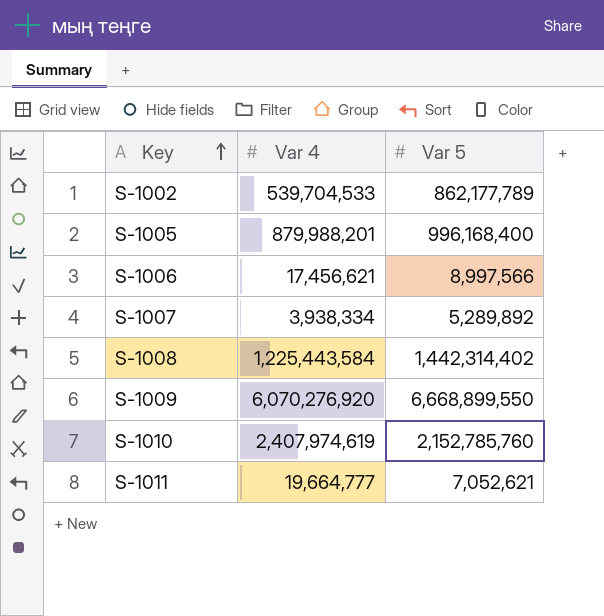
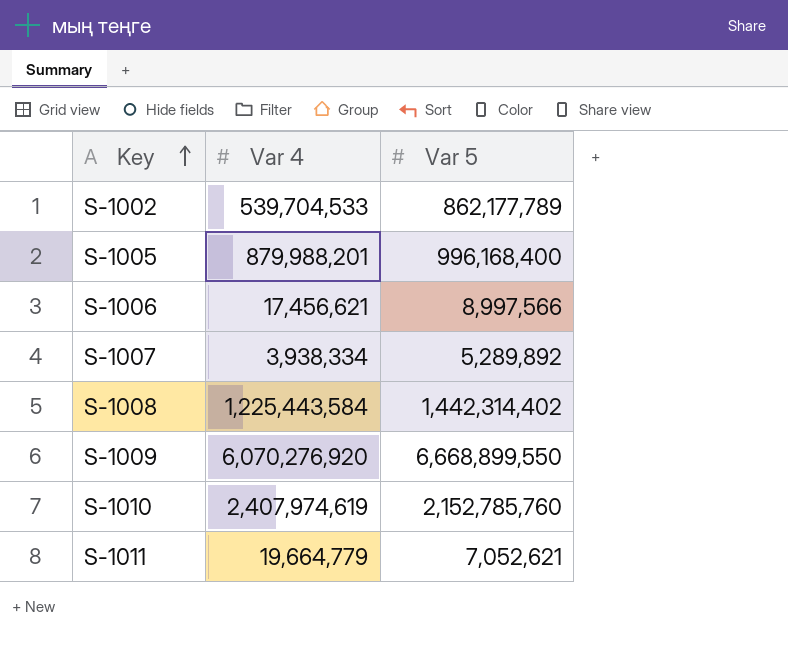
S-1011 | Var 4: 19,664,777 -> 19,664,779

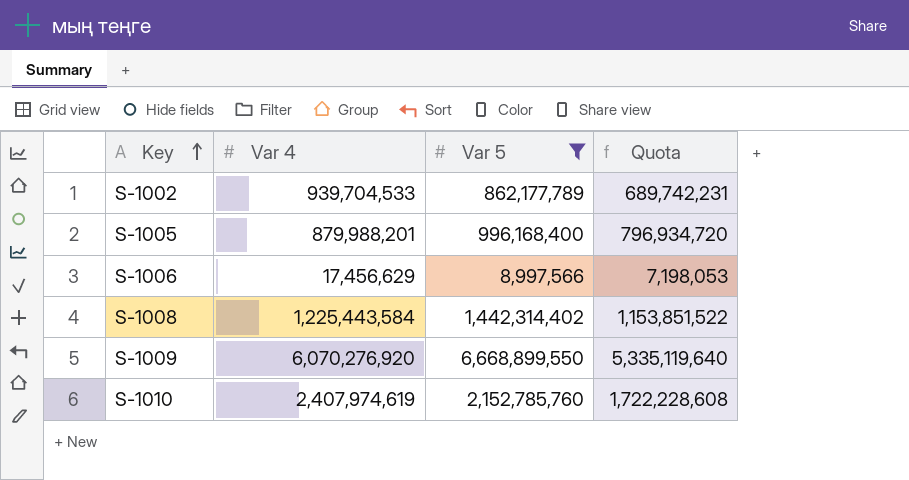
filter: none -> Var 5 >= 8,997,566
column Quota | formula: none -> [Var 5] * 0.8
S-1002 | Var 4: 539,704,533 -> 939,704,533
S-1006 | Var 4: 17,456,621 -> 17,456,629

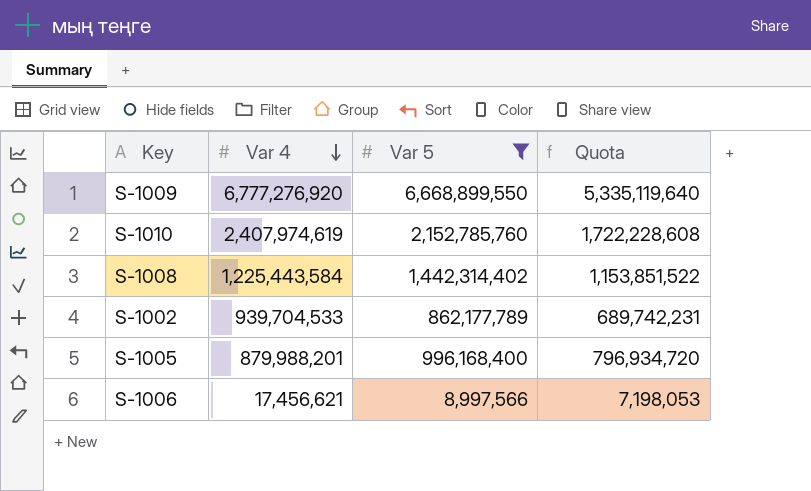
row order: Key ascending -> Var 4 descending
S-1009 | Var 4: 6,070,276,920 -> 6,777,276,920
S-1006 | Var 4: 17,456,629 -> 17,456,621

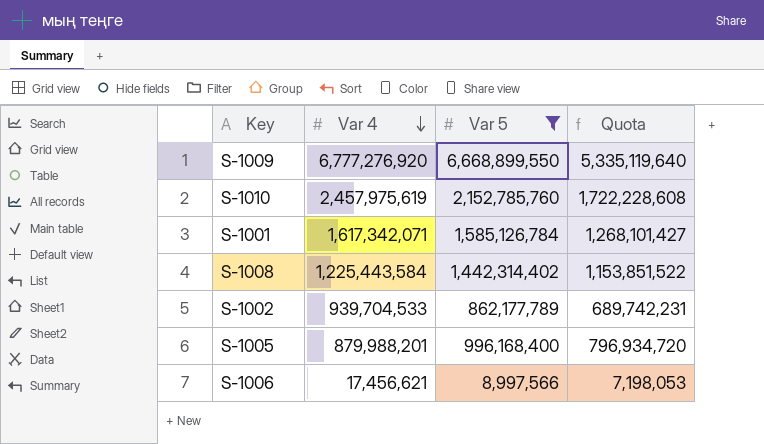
S-1010 | Var 4: 2,407,974,619 -> 2,457,975,619
row S-1001: none -> 1,617,342,071 | 1,585,126,784 | 1,268,101,427

